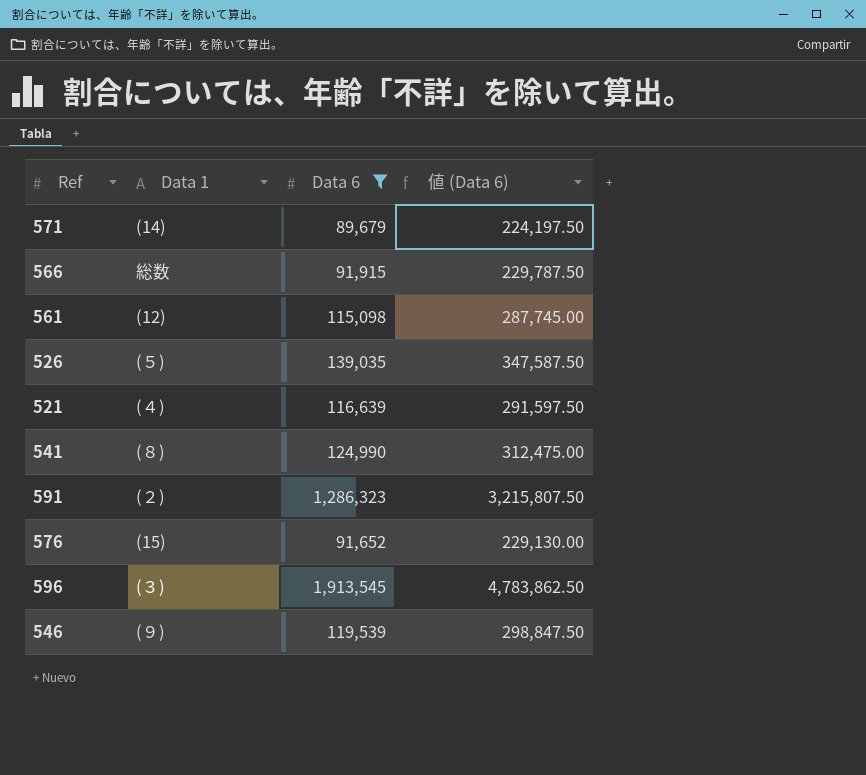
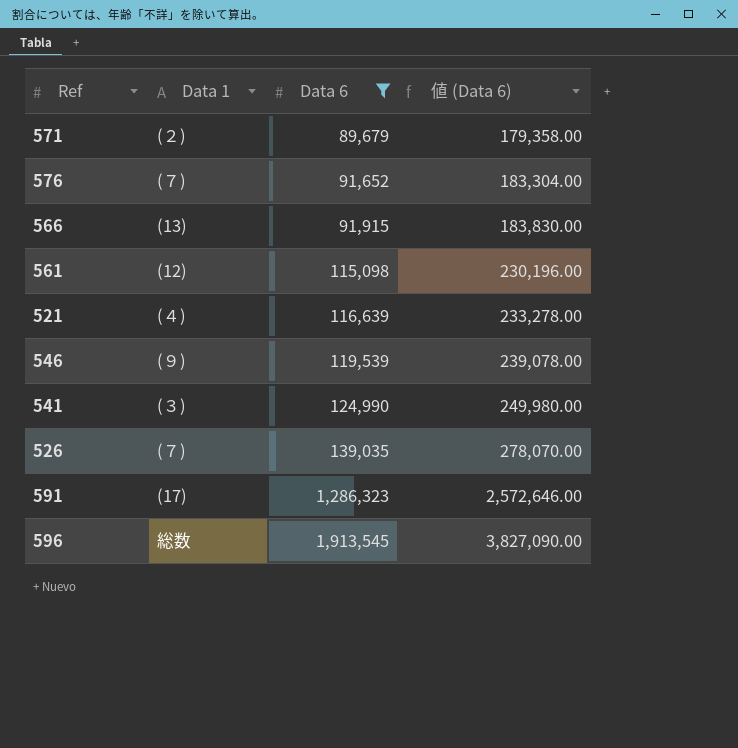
row order: none -> Data 6 ascending
column 値 (Data 6) | formula: [Data 6] * 2.5 -> [Data 6] * 2
571 | Data 1: (14) -> (２)
576 | Data 1: (15) -> (７)
566 | Data 1: 総数 -> (13)
541 | Data 1: (８) -> (３)
526 | Data 1: (５) -> (７)
591 | Data 1: (２) -> (17)
596 | Data 1: (３) -> 総数

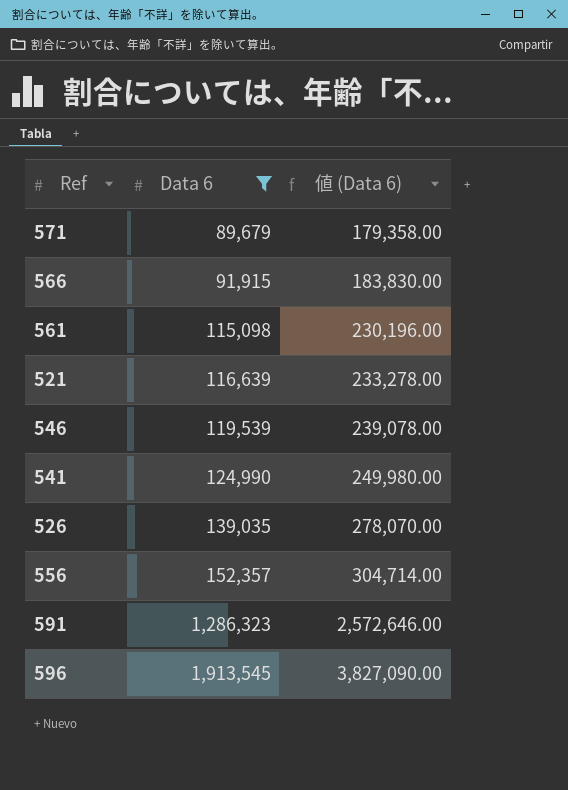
column Data 1 | position: 2 -> none
row 576: (７) | 91,652 | 183,304.00 -> none
row 556: none -> 152,357 | 304,714.00

